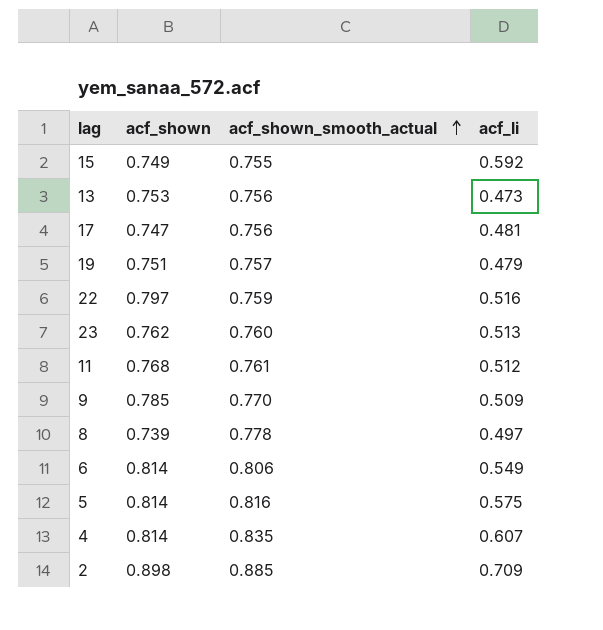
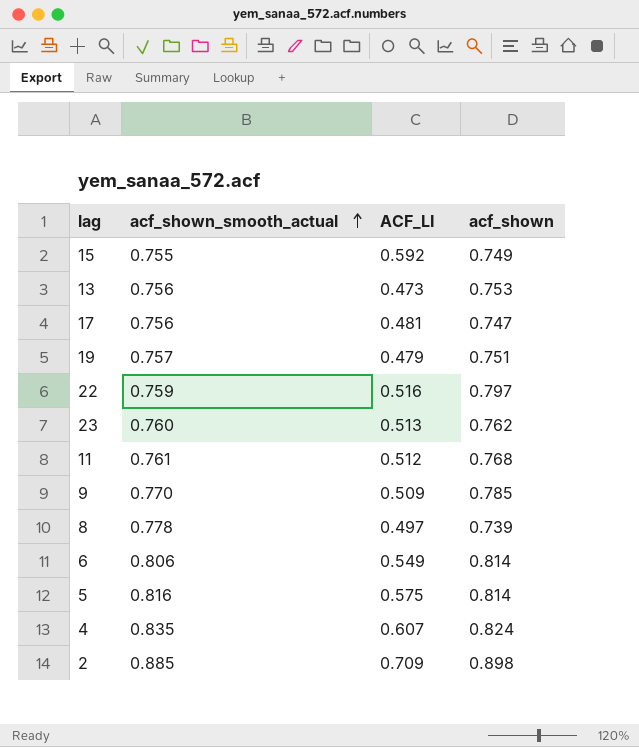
column name: acf_li -> ACF_LI
column acf_shown | position: 2 -> 4
4 | acf_shown: 0.814 -> 0.824

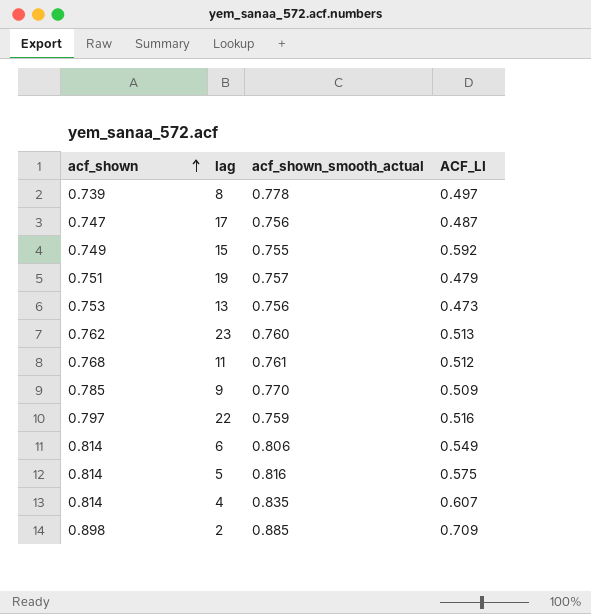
row order: acf_shown_smooth_actual ascending -> acf_shown ascending
column acf_shown | position: 4 -> 1
17 | ACF_LI: 0.481 -> 0.487
4 | acf_shown: 0.824 -> 0.814

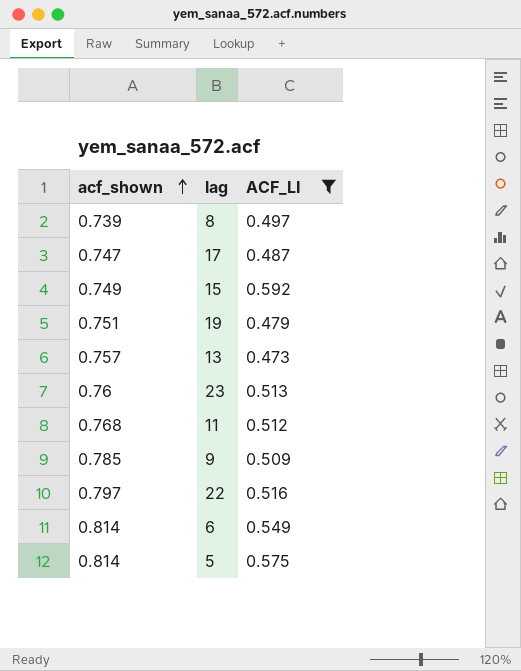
filter: none -> ACF_LI <= 0.592
column acf_shown_smooth_actual | position: 3 -> none
13 | acf_shown: 0.753 -> 0.757
23 | acf_shown: 0.762 -> 0.76

